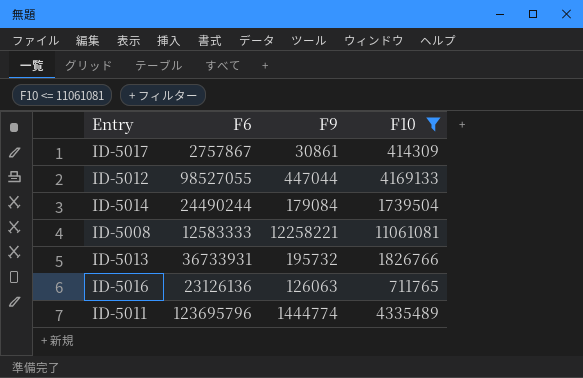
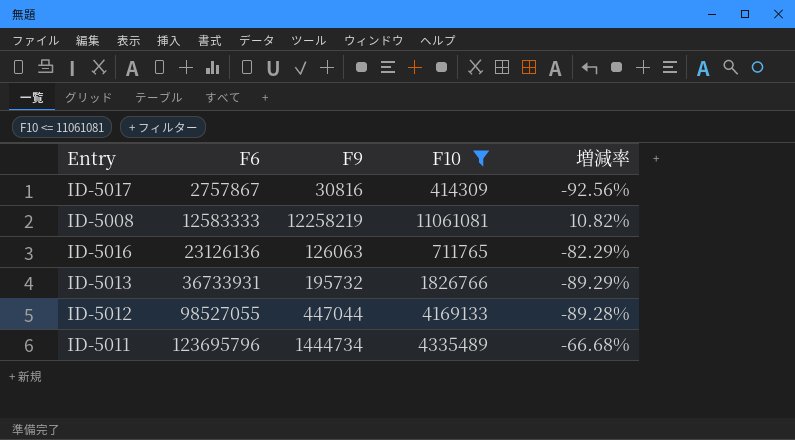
row order: none -> F6 ascending
column 増減率 | formula: none -> ([F9] - [F10]) / [F10]
row ID-5014: 24490244 | 179084 | 1739504 -> none
ID-5017 | F9: 30861 -> 30816
ID-5008 | F9: 12258221 -> 12258219
ID-5011 | F9: 1444774 -> 1444734

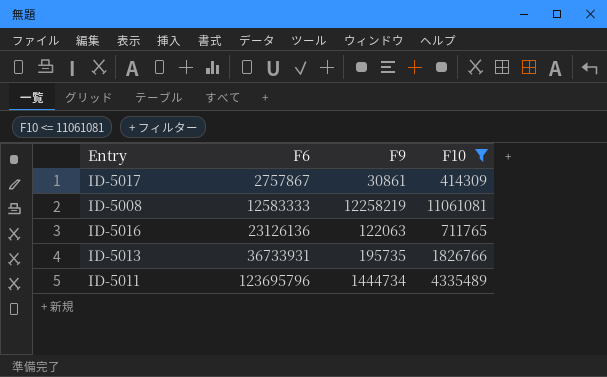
column 増減率 | formula: ([F9] - [F10]) / [F10] -> none
row ID-5012: 98527055 | 447044 | 4169133 | -89.28% -> none
ID-5017 | F9: 30816 -> 30861
ID-5016 | F9: 126063 -> 122063
ID-5013 | F9: 195732 -> 195735

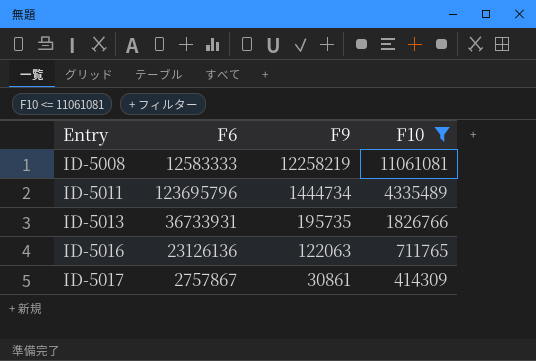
row order: F6 ascending -> Entry ascending

